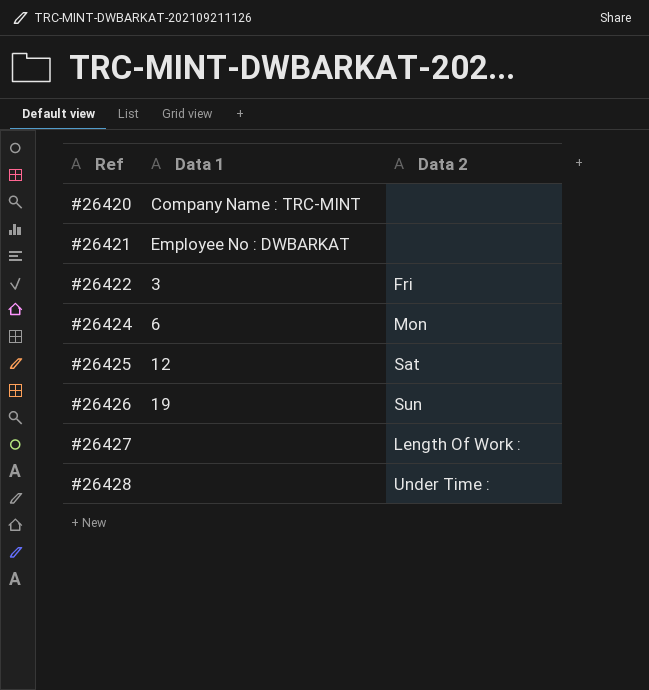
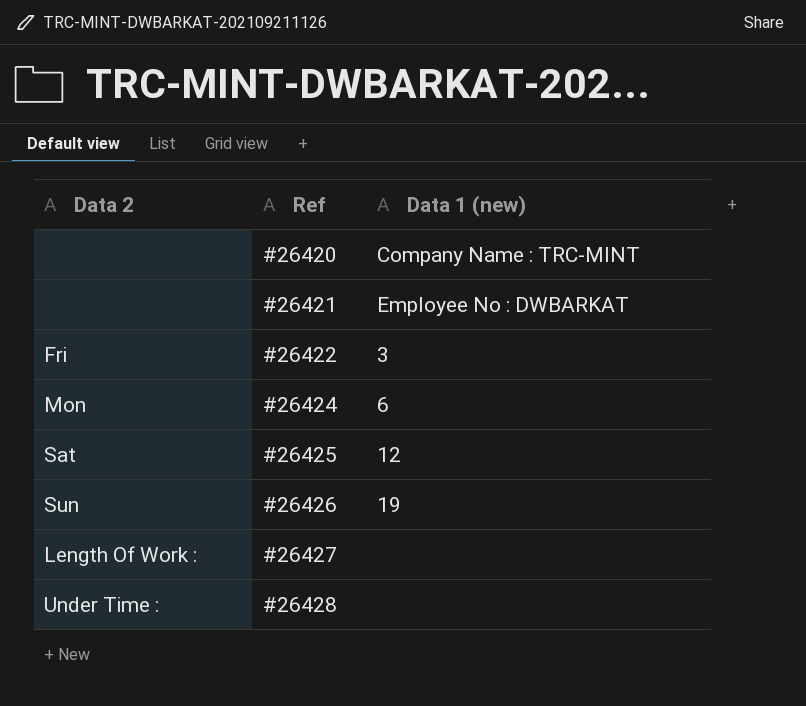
column Data 2 | position: 3 -> 1
column name: Data 1 -> Data 1 (new)

